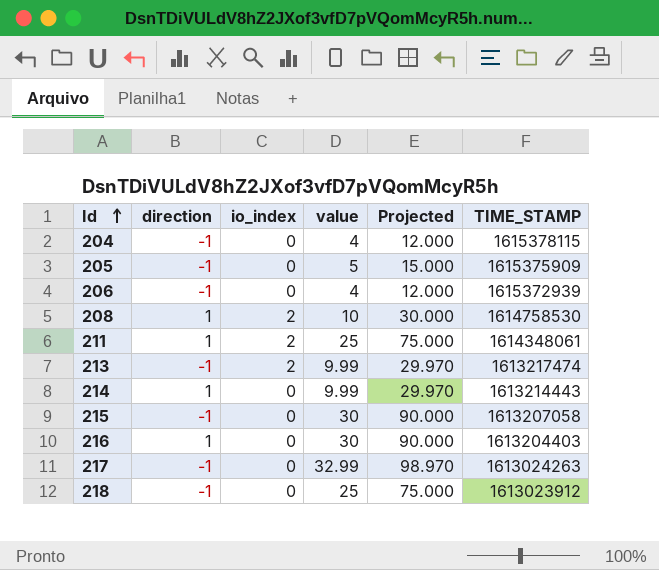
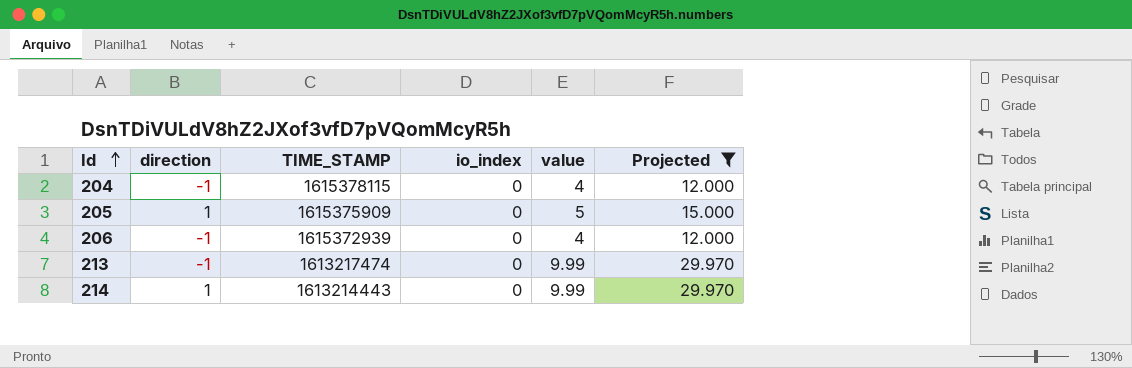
filter: none -> Projected <= 29.970
column TIME_STAMP | position: 6 -> 3
205 | direction: -1 -> 1
213 | io_index: 2 -> 0

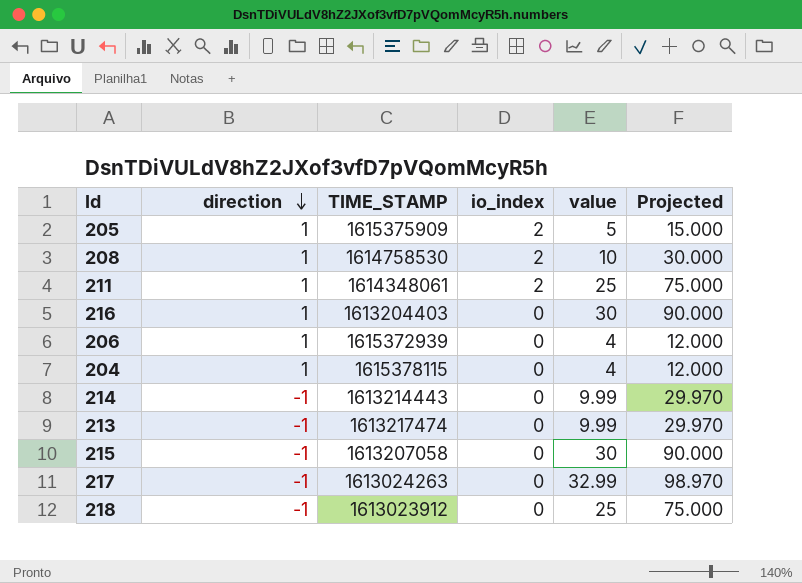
filter: Projected <= 29.970 -> none
row order: Id ascending -> direction descending
205 | io_index: 0 -> 2
206 | direction: -1 -> 1
204 | direction: -1 -> 1
214 | direction: 1 -> -1

